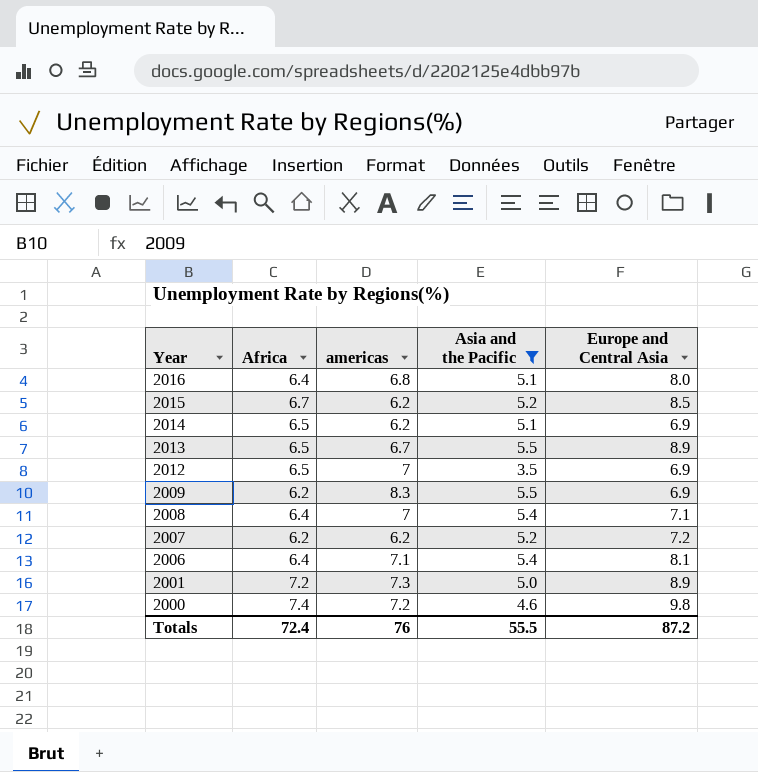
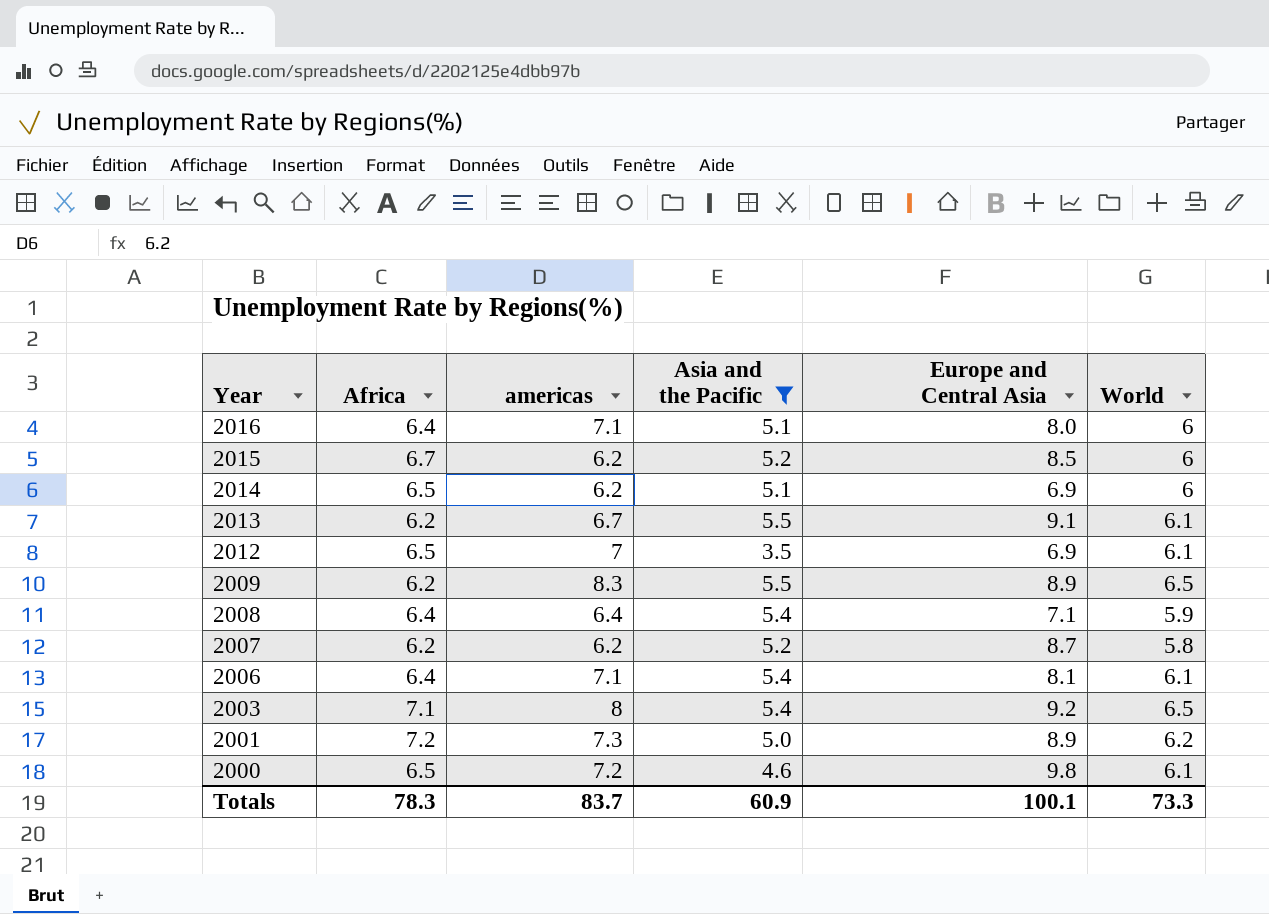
column World | position: none -> 6
2016 | americas: 6.8 -> 7.1
2013 | Africa: 6.5 -> 6.2
2013 | Europe and Central Asia: 8.9 -> 9.1
2009 | Europe and Central Asia: 6.9 -> 8.9
2008 | americas: 7 -> 6.4
2007 | Europe and Central Asia: 7.2 -> 8.7
row 2003: none -> 7.1 | 8 | 5.4 | 9.2 | 6.5
2000 | Africa: 7.4 -> 6.5
Totals | Africa: 72.4 -> 78.3
Totals | americas: 76 -> 83.7
Totals | Asia and the Pacific: 55.5 -> 60.9
Totals | Europe and Central Asia: 87.2 -> 100.1

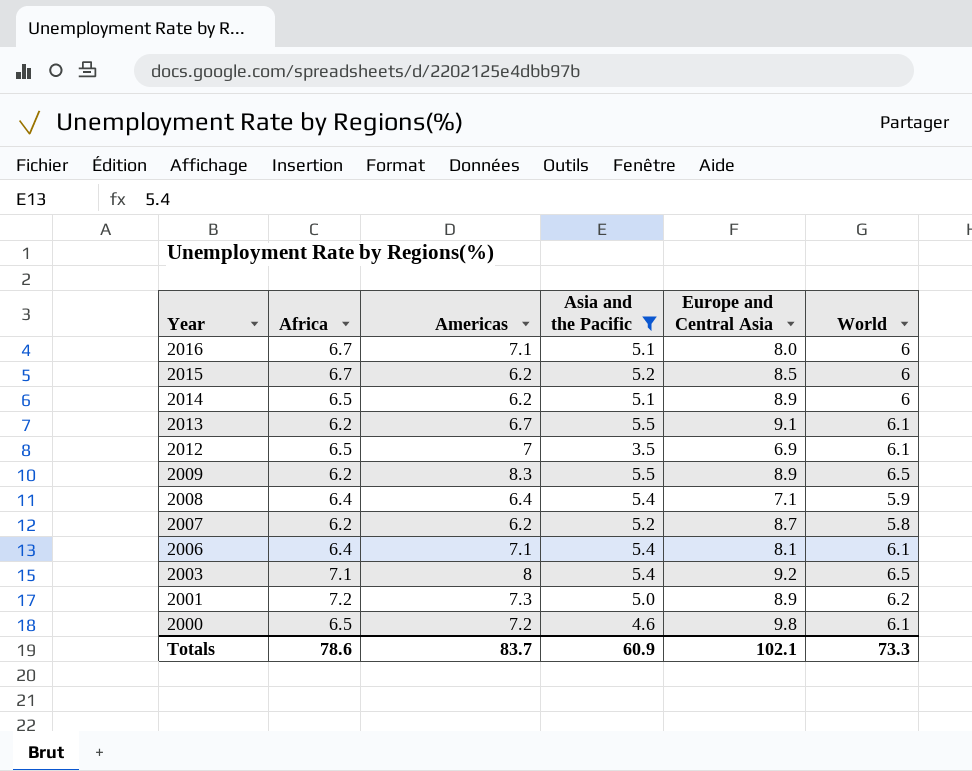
column name: americas -> Americas
2016 | Africa: 6.4 -> 6.7
2014 | Europe and Central Asia: 6.9 -> 8.9
Totals | Africa: 78.3 -> 78.6
Totals | Europe and Central Asia: 100.1 -> 102.1

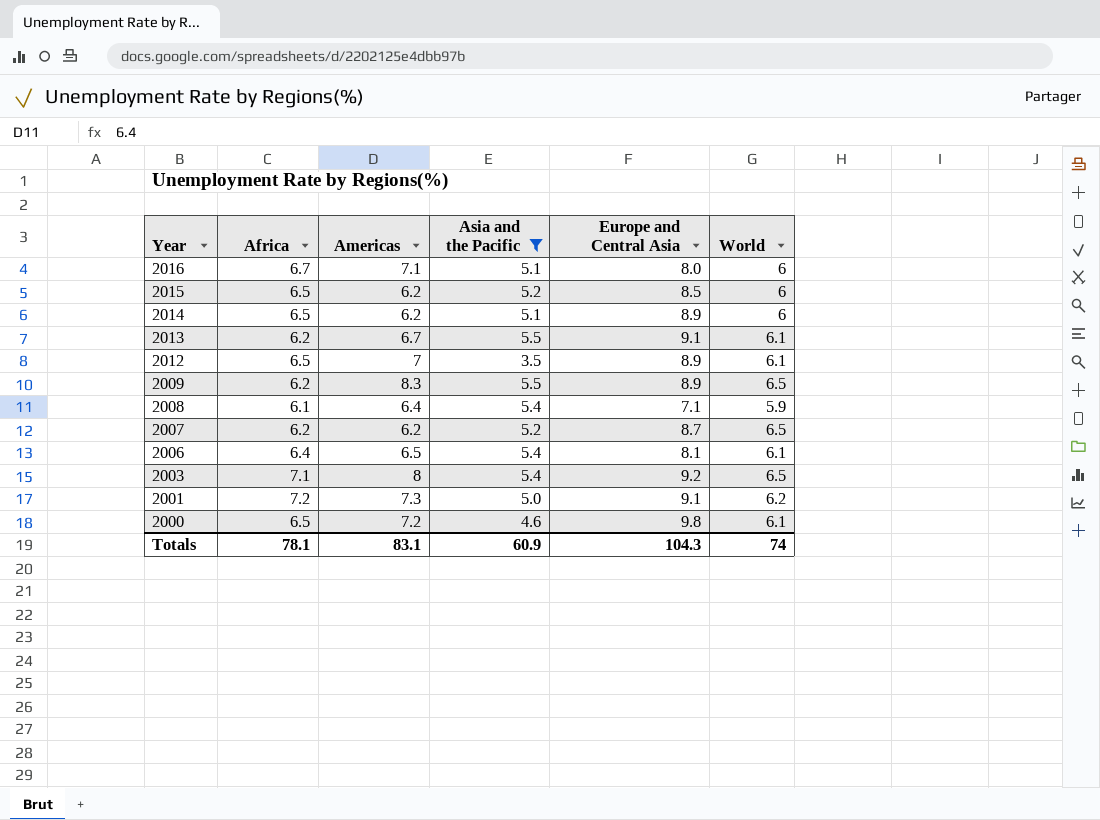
2015 | Africa: 6.7 -> 6.5
2012 | Europe and Central Asia: 6.9 -> 8.9
2008 | Africa: 6.4 -> 6.1
2007 | World: 5.8 -> 6.5
2006 | Americas: 7.1 -> 6.5
2001 | Europe and Central Asia: 8.9 -> 9.1
Totals | Africa: 78.6 -> 78.1
Totals | Americas: 83.7 -> 83.1
Totals | Europe and Central Asia: 102.1 -> 104.3
Totals | World: 73.3 -> 74

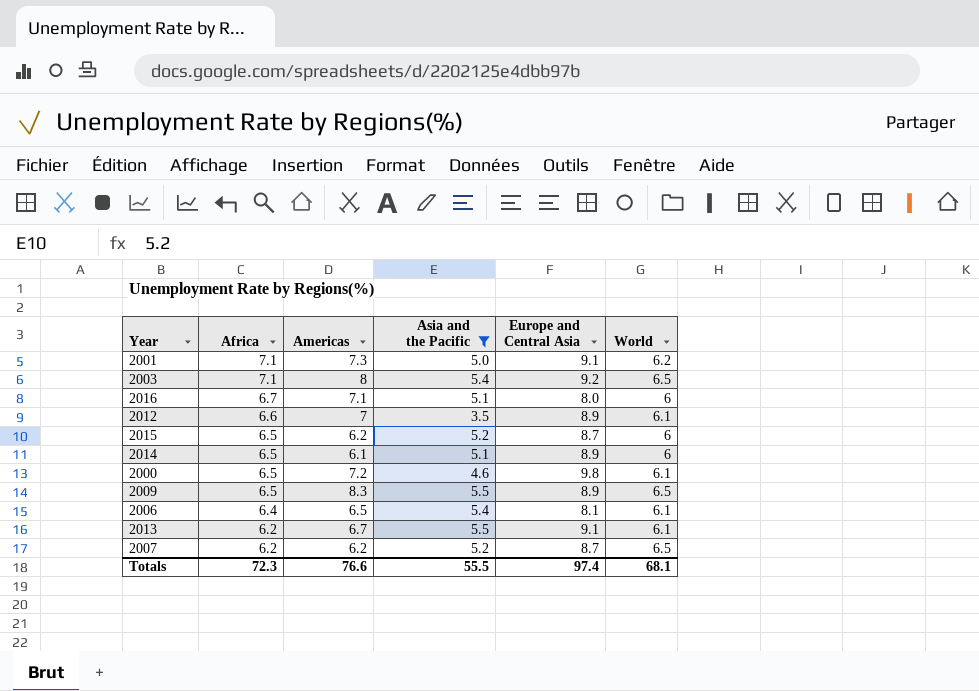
row order: Year descending -> Africa descending
row 2008: 6.1 | 6.4 | 5.4 | 7.1 | 5.9 -> none
2001 | Africa: 7.2 -> 7.1
2012 | Africa: 6.5 -> 6.6
2015 | Europe and Central Asia: 8.5 -> 8.7
2014 | Americas: 6.2 -> 6.1
2009 | Africa: 6.2 -> 6.5
Totals | Africa: 78.1 -> 72.3
Totals | Americas: 83.1 -> 76.6
Totals | Asia and the Pacific: 60.9 -> 55.5
Totals | Europe and Central Asia: 104.3 -> 97.4
Totals | World: 74 -> 68.1

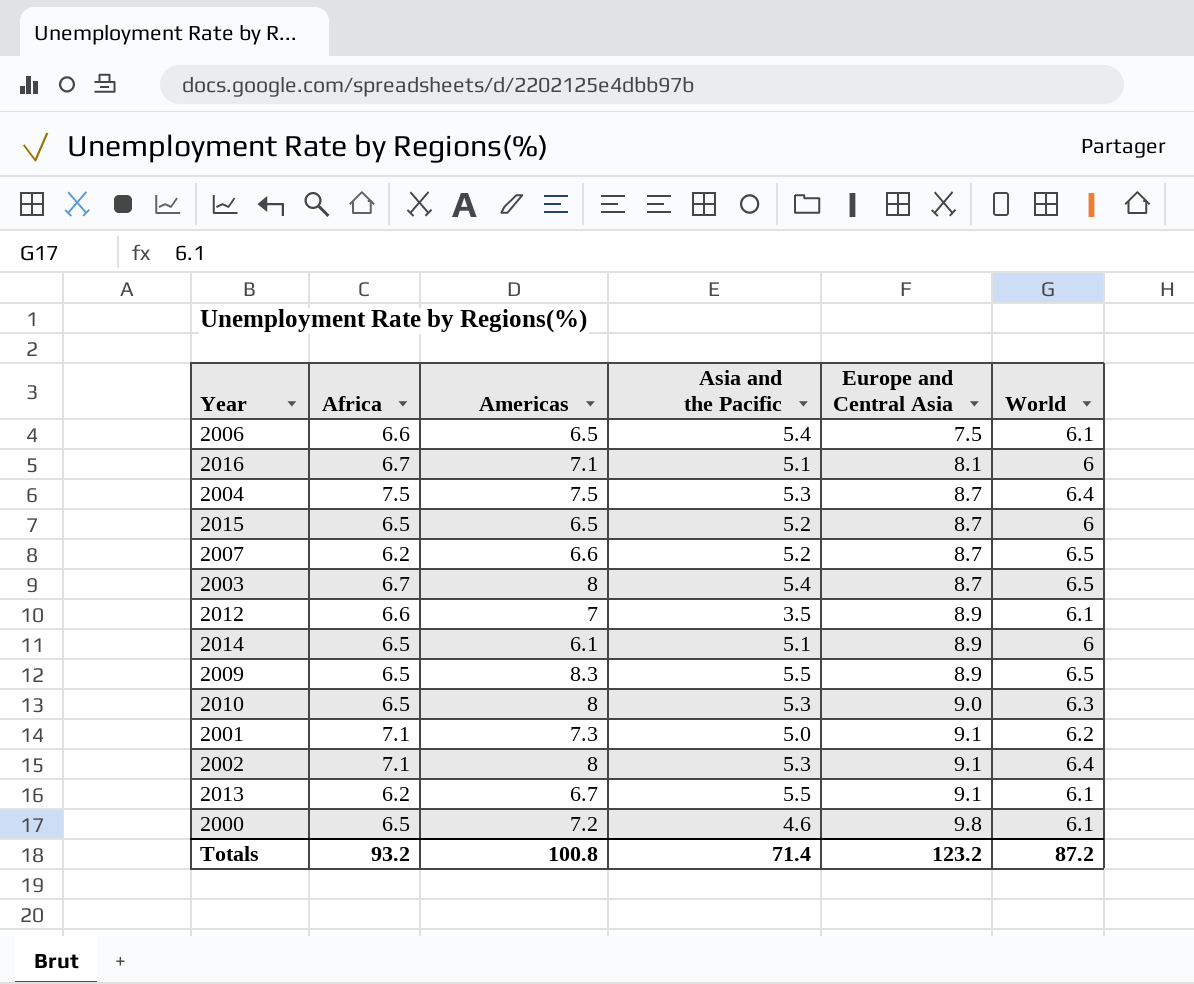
filter: Asia and the Pacific != 5.3 -> none
row order: Africa descending -> Europe and Central Asia ascending
2006 | Africa: 6.4 -> 6.6
2006 | Europe and Central Asia: 8.1 -> 7.5
2016 | Europe and Central Asia: 8.0 -> 8.1
2015 | Americas: 6.2 -> 6.5
2007 | Americas: 6.2 -> 6.6
2003 | Africa: 7.1 -> 6.7
2003 | Europe and Central Asia: 9.2 -> 8.7
Totals | Africa: 72.3 -> 93.2
Totals | Americas: 76.6 -> 100.8
Totals | Asia and the Pacific: 55.5 -> 71.4
Totals | Europe and Central Asia: 97.4 -> 123.2
Totals | World: 68.1 -> 87.2

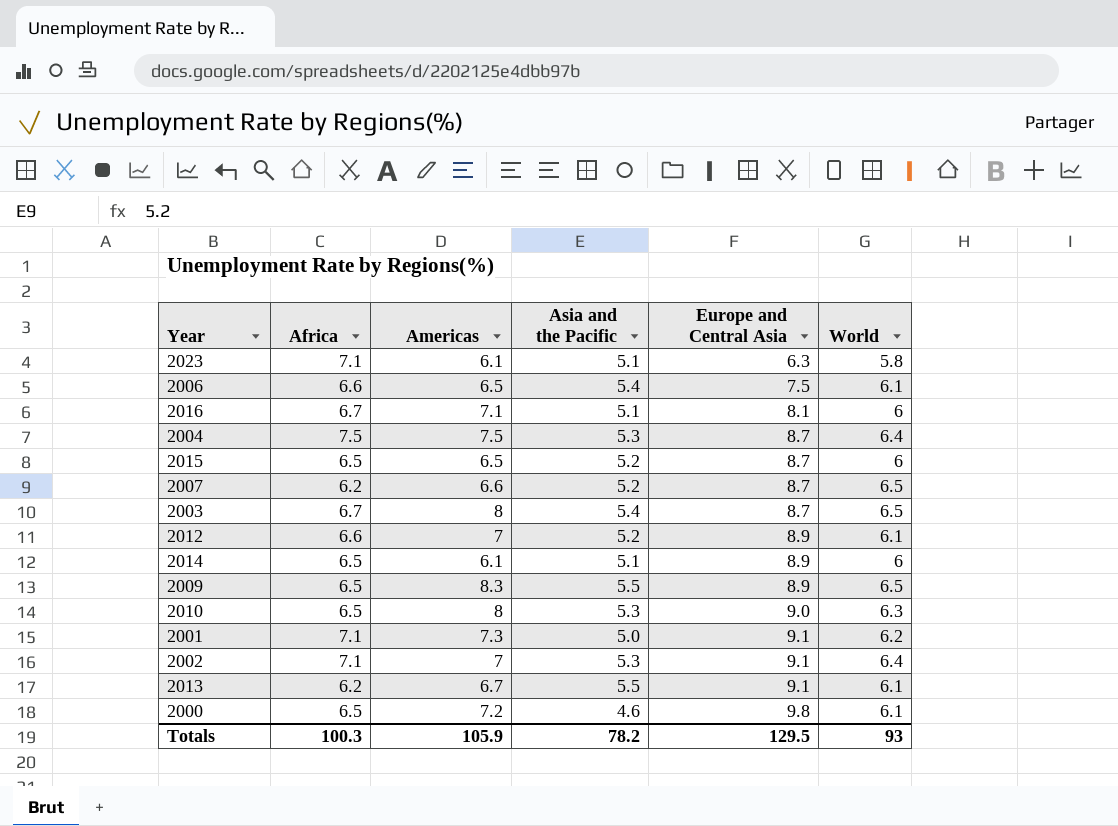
row 2023: none -> 7.1 | 6.1 | 5.1 | 6.3 | 5.8
2012 | Asia and the Pacific: 3.5 -> 5.2
2002 | Americas: 8 -> 7
Totals | Africa: 93.2 -> 100.3
Totals | Americas: 100.8 -> 105.9
Totals | Asia and the Pacific: 71.4 -> 78.2
Totals | Europe and Central Asia: 123.2 -> 129.5
Totals | World: 87.2 -> 93

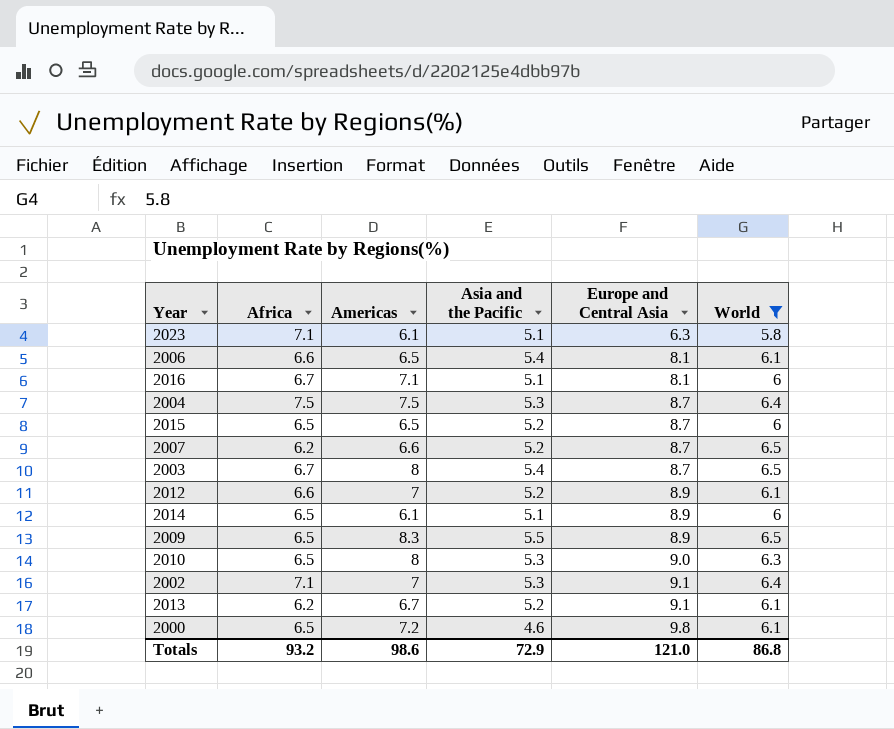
filter: none -> World != 6.2
2006 | Europe and Central Asia: 7.5 -> 8.1
2013 | Asia and the Pacific: 5.5 -> 5.2
Totals | Africa: 100.3 -> 93.2
Totals | Americas: 105.9 -> 98.6
Totals | Asia and the Pacific: 78.2 -> 72.9
Totals | Europe and Central Asia: 129.5 -> 121.0
Totals | World: 93 -> 86.8

